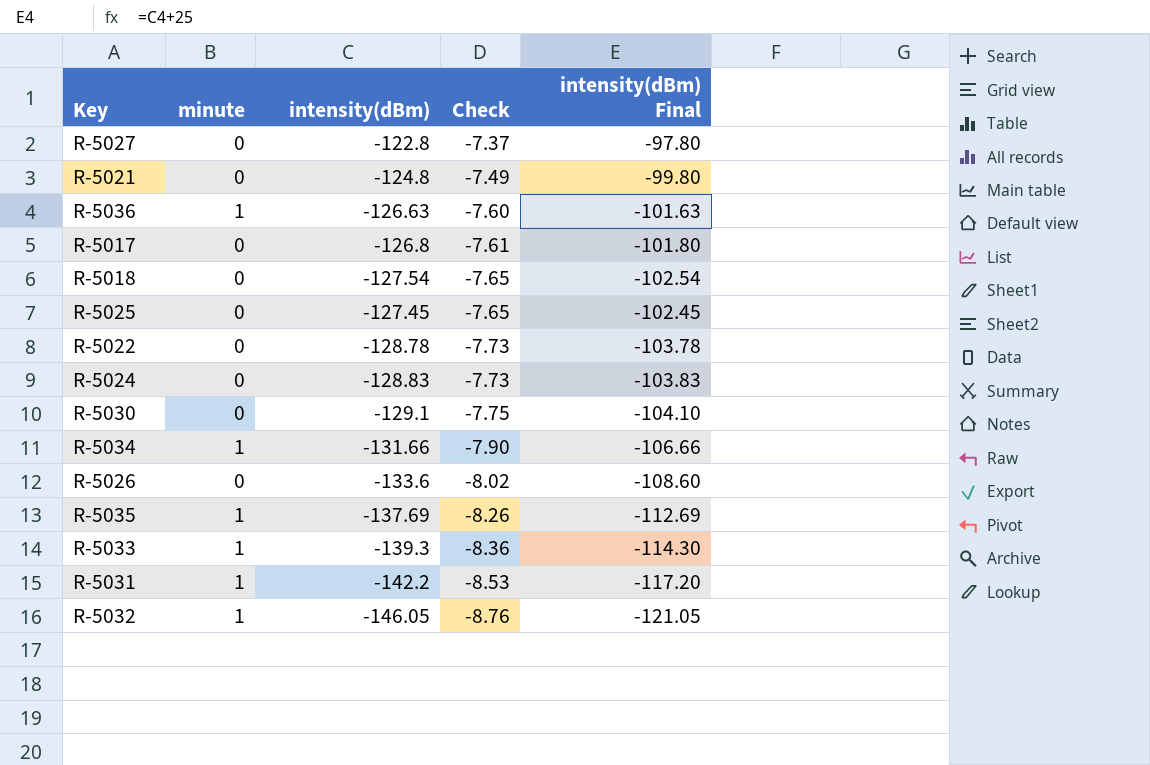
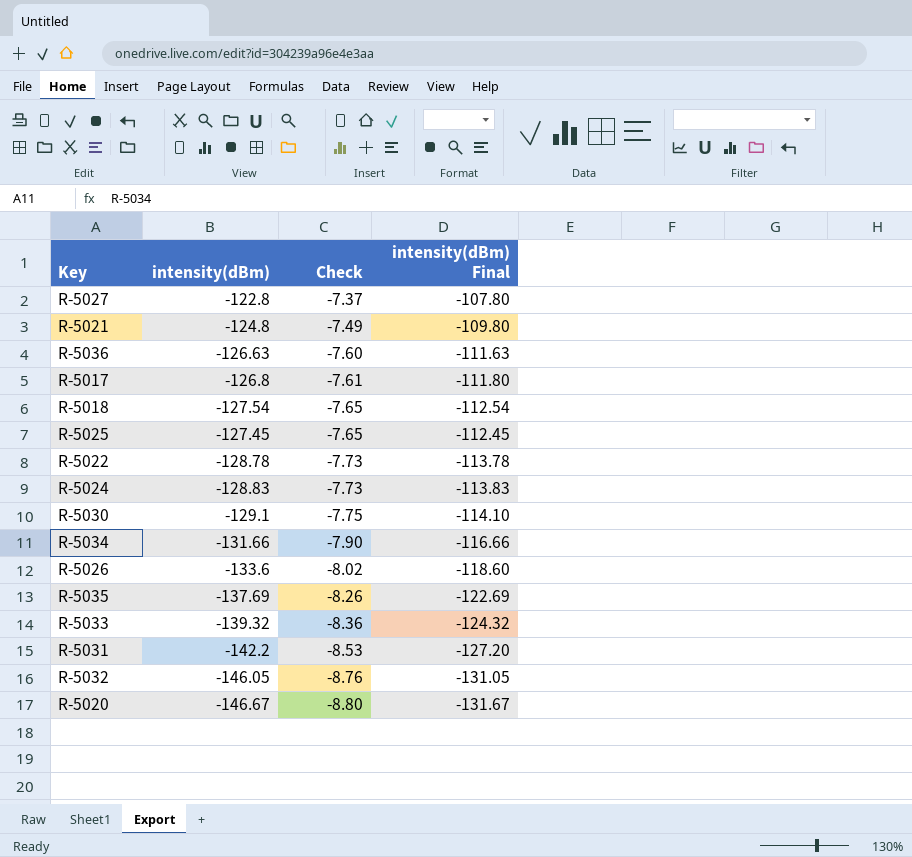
column minute | position: 2 -> none
column intensity(dBm) Final | formula: [intensity(dBm)] + 25 -> [intensity(dBm)] + 15
R-5033 | intensity(dBm): -139.3 -> -139.32
row R-5020: none -> -146.67 | -8.80 | -131.67

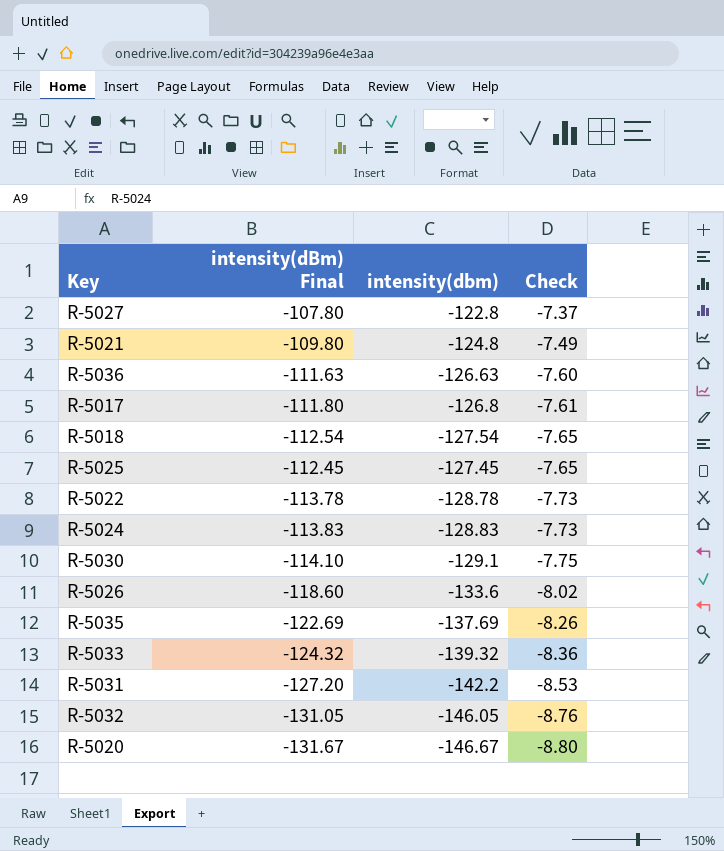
column intensity(dBm) Final | position: 4 -> 2
column name: intensity(dBm) -> intensity(dbm)
row R-5034: -131.66 | -7.90 | -116.66 -> none

